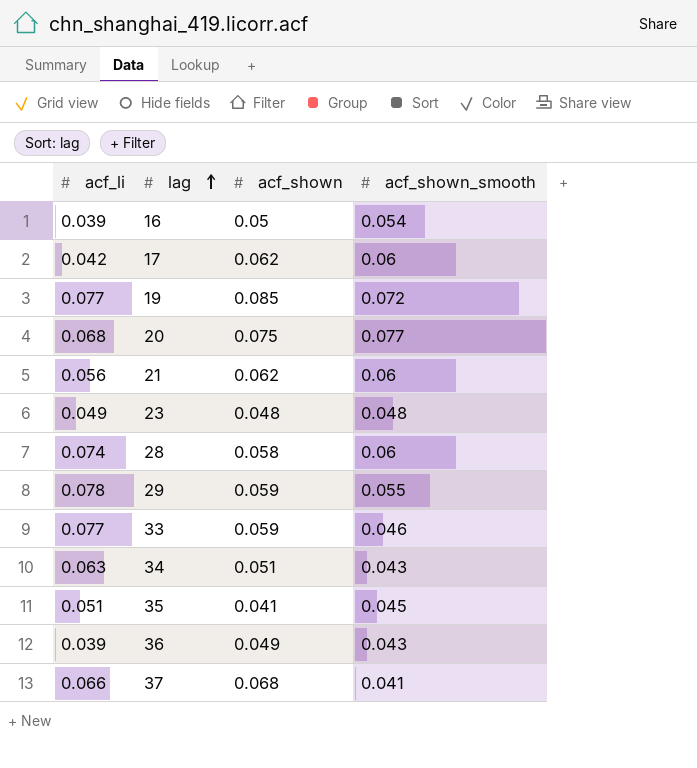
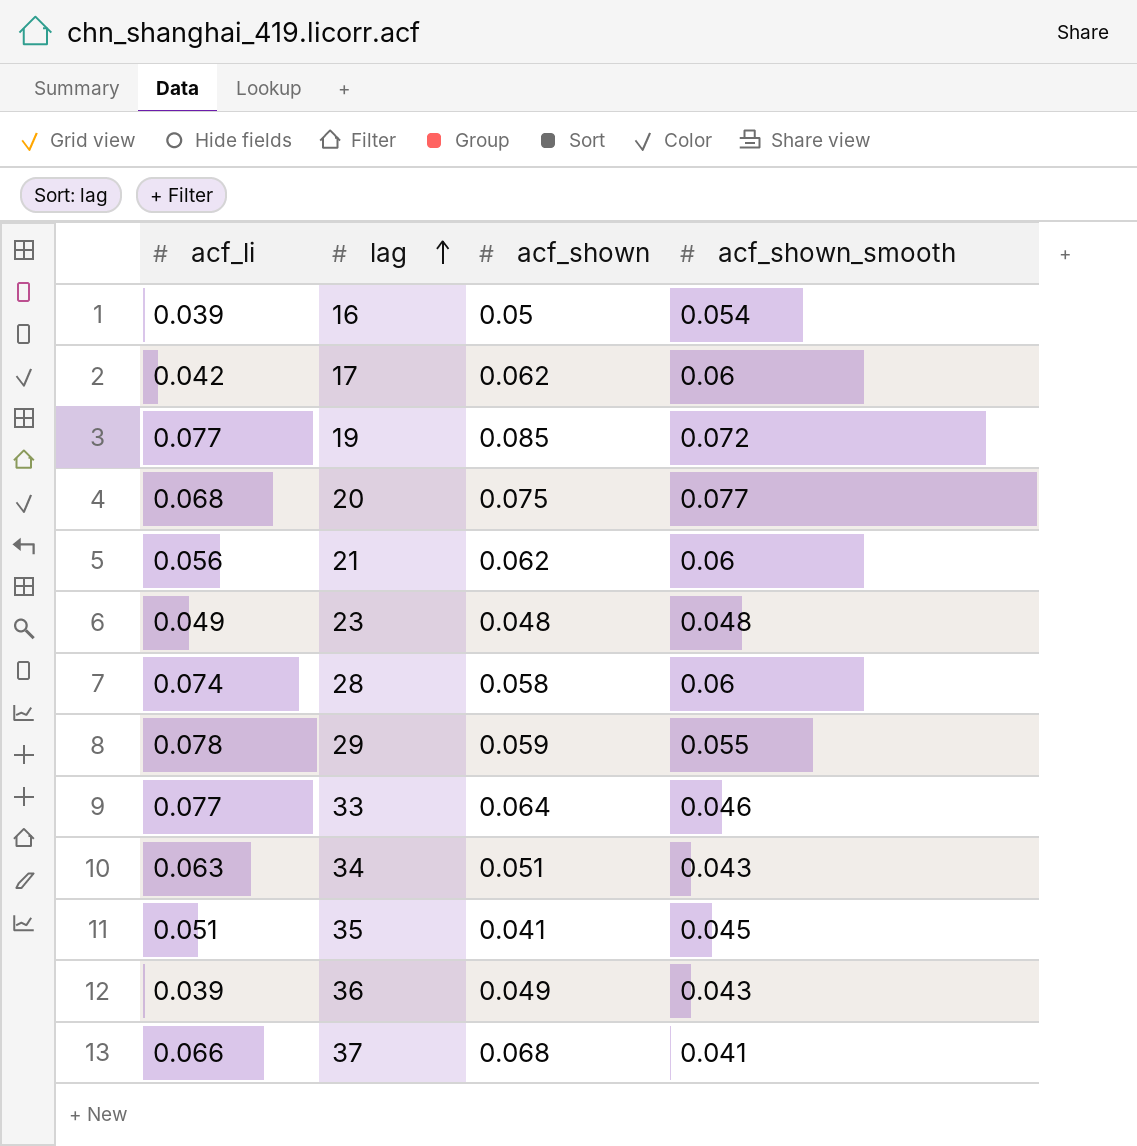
33 | acf_shown: 0.059 -> 0.064

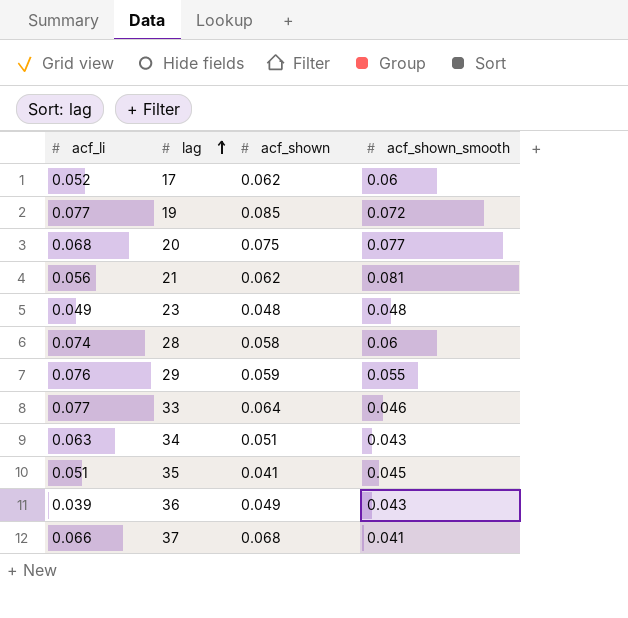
row 16: 0.039 | 0.05 | 0.054 -> none
17 | acf_li: 0.042 -> 0.052
21 | acf_shown_smooth: 0.06 -> 0.081
29 | acf_li: 0.078 -> 0.076

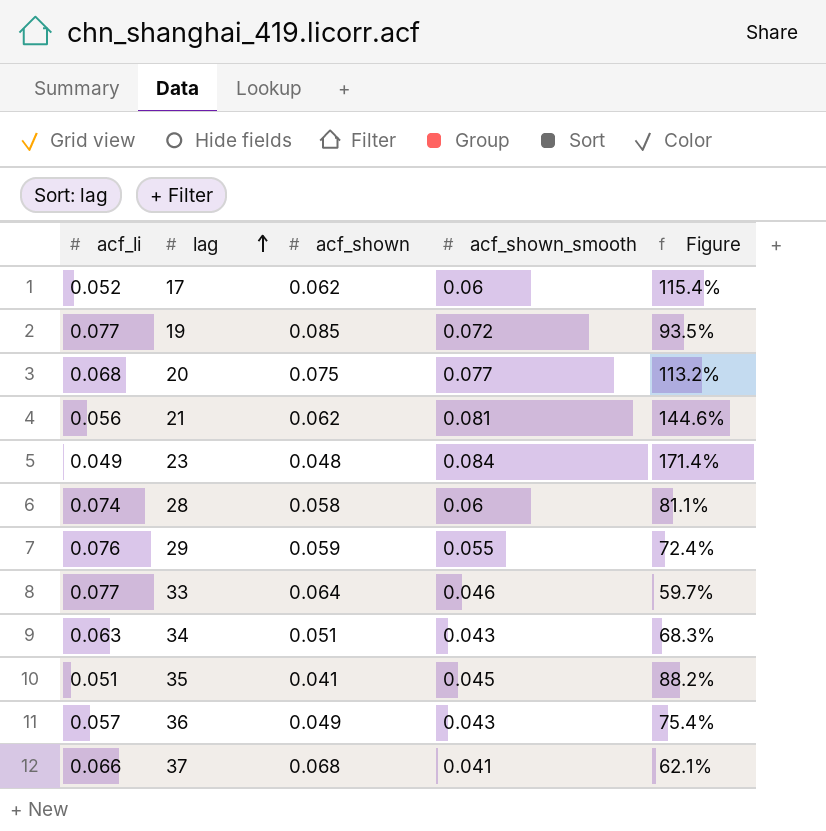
column Figure | formula: none -> [acf_shown_smooth] / [acf_li]
23 | acf_shown_smooth: 0.048 -> 0.084
36 | acf_li: 0.039 -> 0.057

